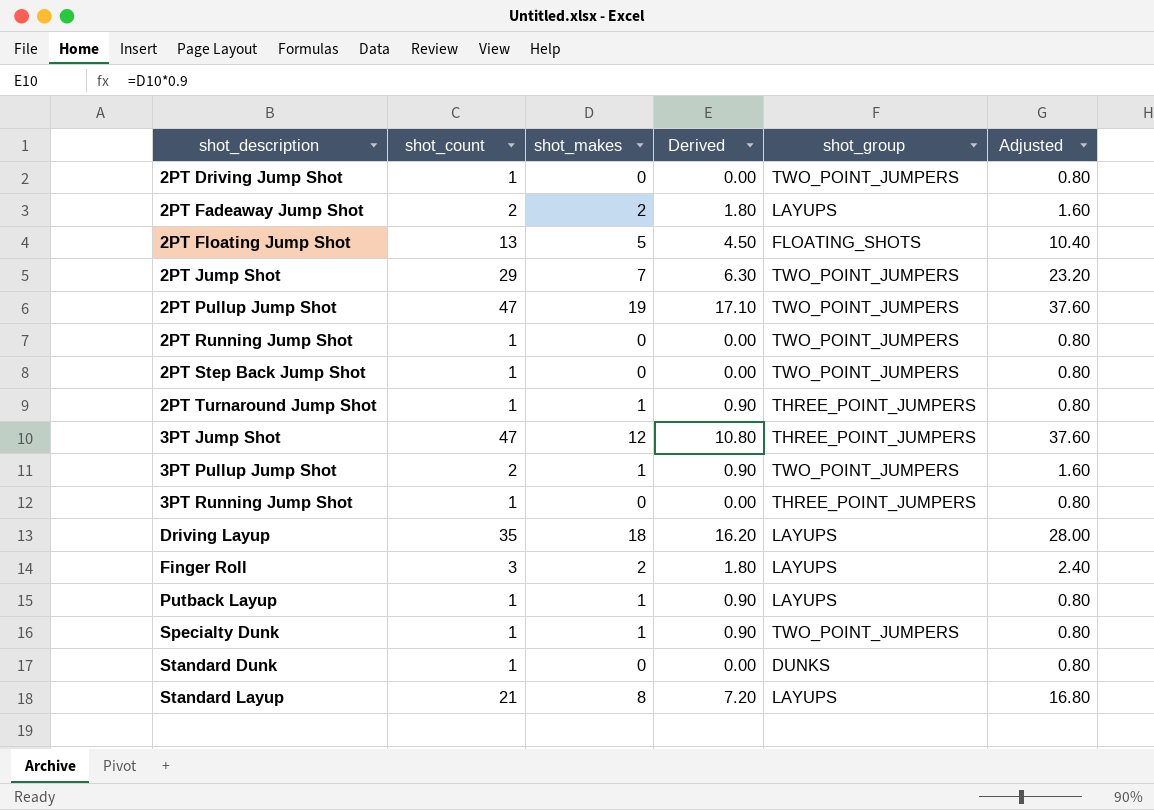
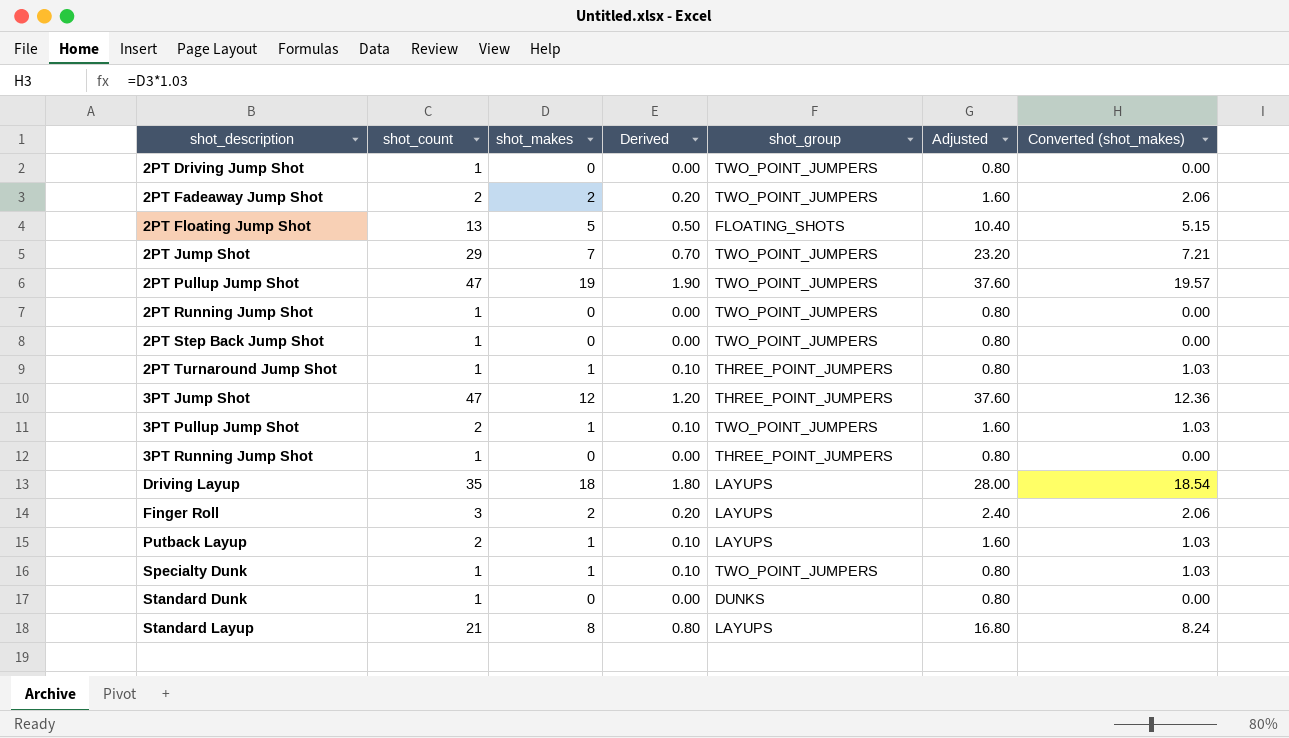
column Derived | formula: [shot_makes] * 0.9 -> [shot_makes] * 0.1
column Converted (shot_makes) | formula: none -> [shot_makes] * 1.03
2PT Fadeaway Jump Shot | shot_group: LAYUPS -> TWO_POINT_JUMPERS
Putback Layup | shot_count: 1 -> 2
Putback Layup | Adjusted: 0.80 -> 1.60

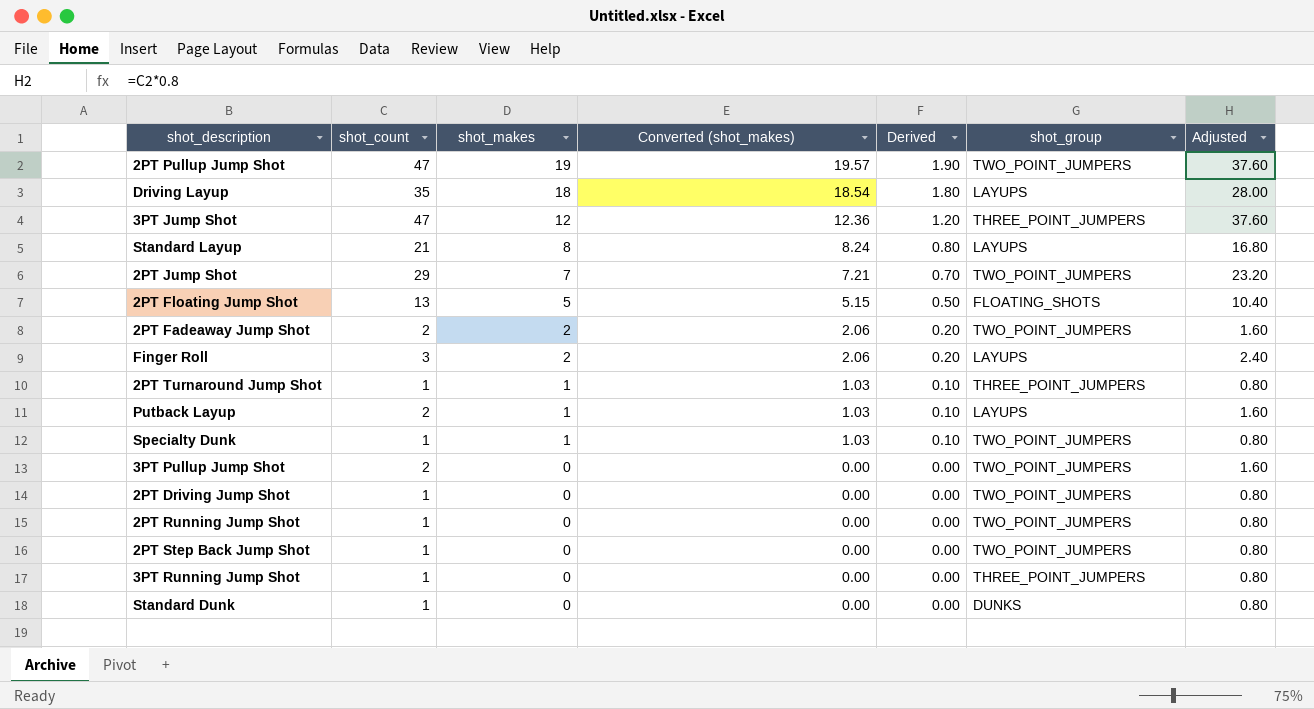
row order: shot_description ascending -> shot_makes descending
column Converted (shot_makes) | position: 7 -> 4
3PT Pullup Jump Shot | shot_makes: 1 -> 0
3PT Pullup Jump Shot | Converted (shot_makes): 1.03 -> 0.00
3PT Pullup Jump Shot | Derived: 0.10 -> 0.00

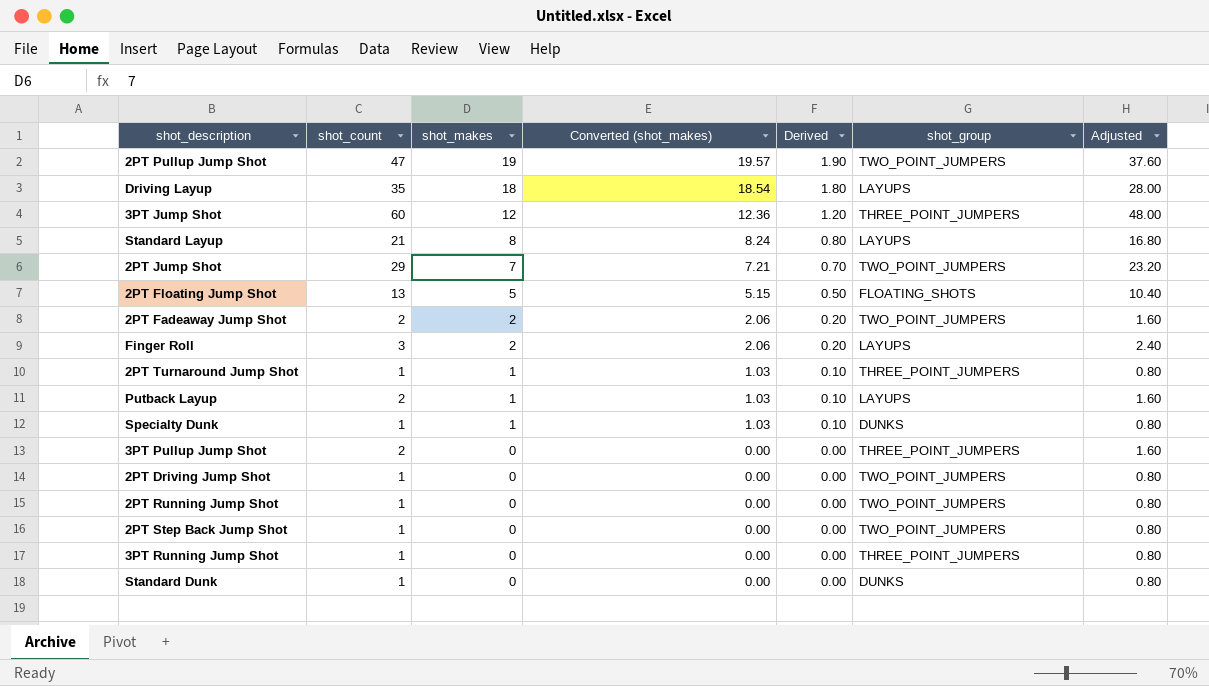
3PT Jump Shot | shot_count: 47 -> 60
3PT Jump Shot | Adjusted: 37.60 -> 48.00
Specialty Dunk | shot_group: TWO_POINT_JUMPERS -> DUNKS
3PT Pullup Jump Shot | shot_group: TWO_POINT_JUMPERS -> THREE_POINT_JUMPERS

